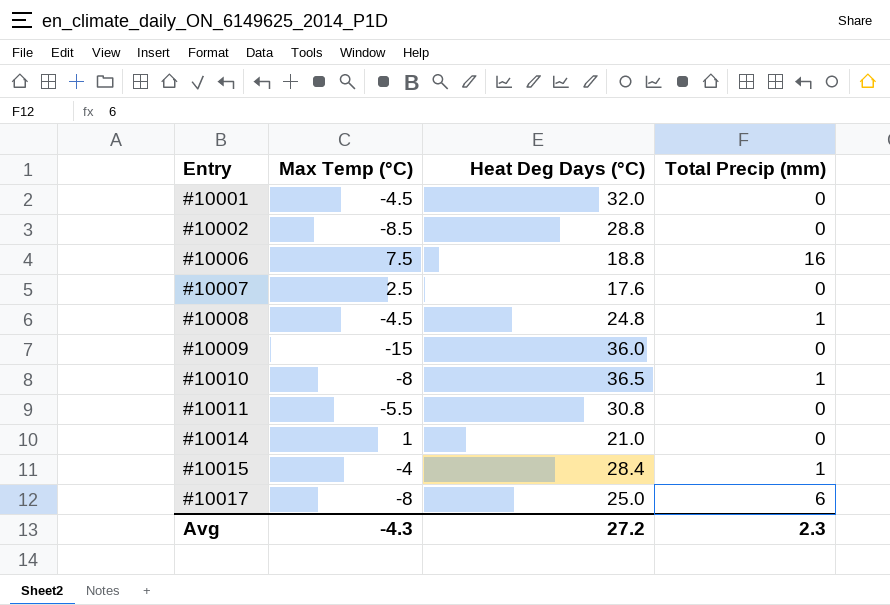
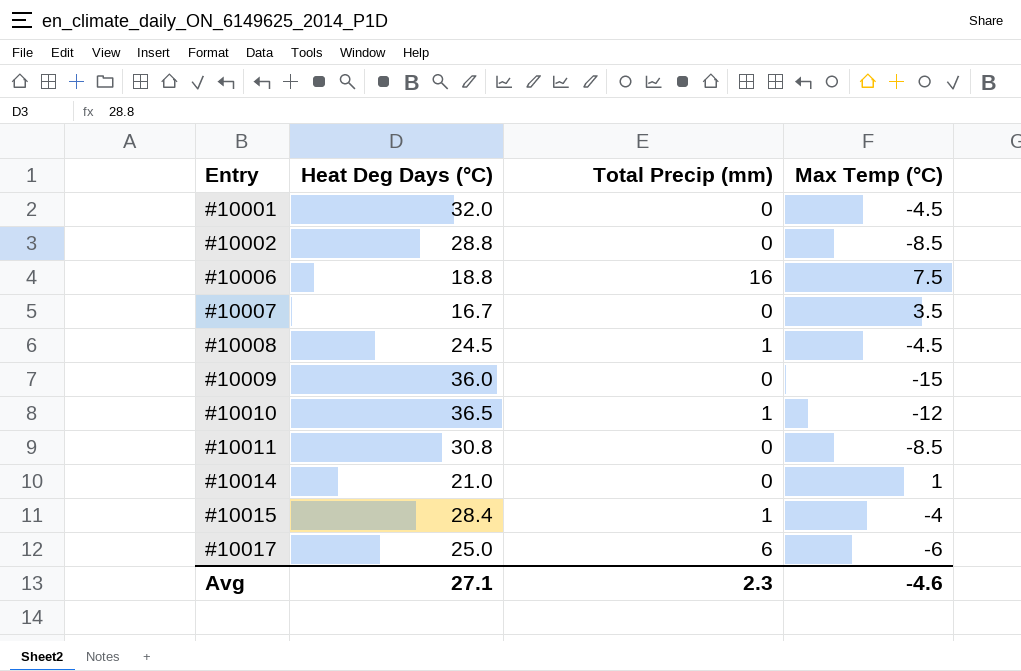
column Max Temp (°C) | position: 2 -> 4
#10007 | Heat Deg Days (°C): 17.6 -> 16.7
#10007 | Max Temp (°C): 2.5 -> 3.5
#10008 | Heat Deg Days (°C): 24.8 -> 24.5
#10010 | Max Temp (°C): -8 -> -12
#10011 | Max Temp (°C): -5.5 -> -8.5
#10017 | Max Temp (°C): -8 -> -6
Avg | Heat Deg Days (°C): 27.2 -> 27.1
Avg | Max Temp (°C): -4.3 -> -4.6

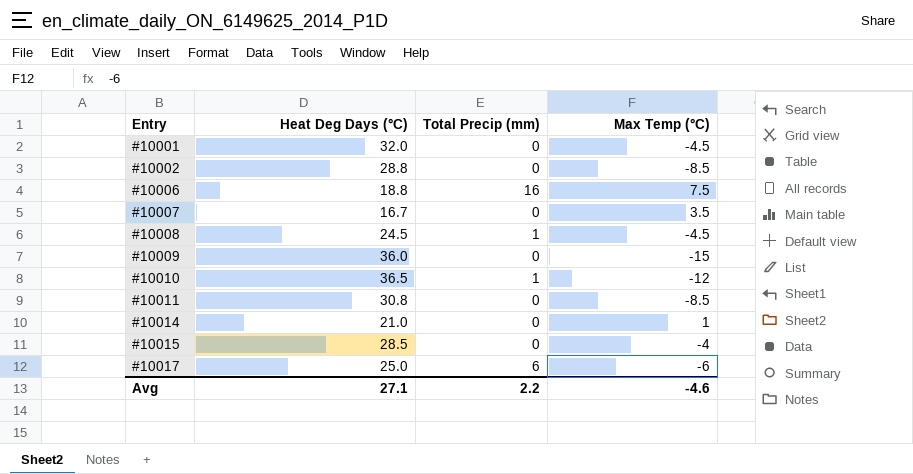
#10015 | Heat Deg Days (°C): 28.4 -> 28.5
#10015 | Total Precip (mm): 1 -> 0
Avg | Total Precip (mm): 2.3 -> 2.2

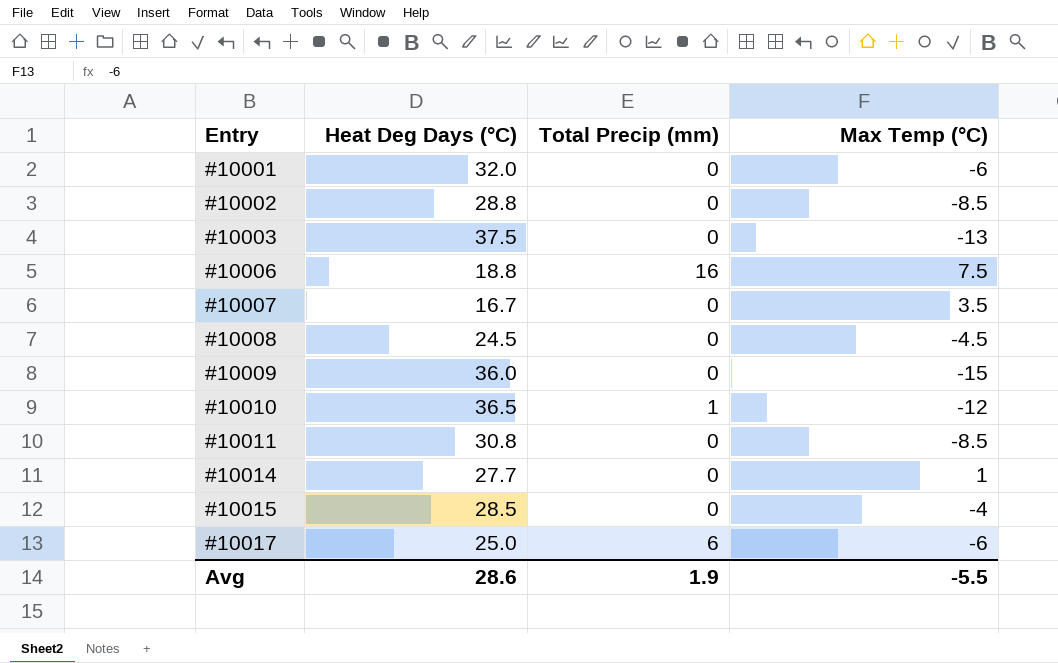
#10001 | Max Temp (°C): -4.5 -> -6
row #10003: none -> 37.5 | 0 | -13
#10008 | Total Precip (mm): 1 -> 0
#10014 | Heat Deg Days (°C): 21.0 -> 27.7
Avg | Heat Deg Days (°C): 27.1 -> 28.6
Avg | Total Precip (mm): 2.2 -> 1.9
Avg | Max Temp (°C): -4.6 -> -5.5

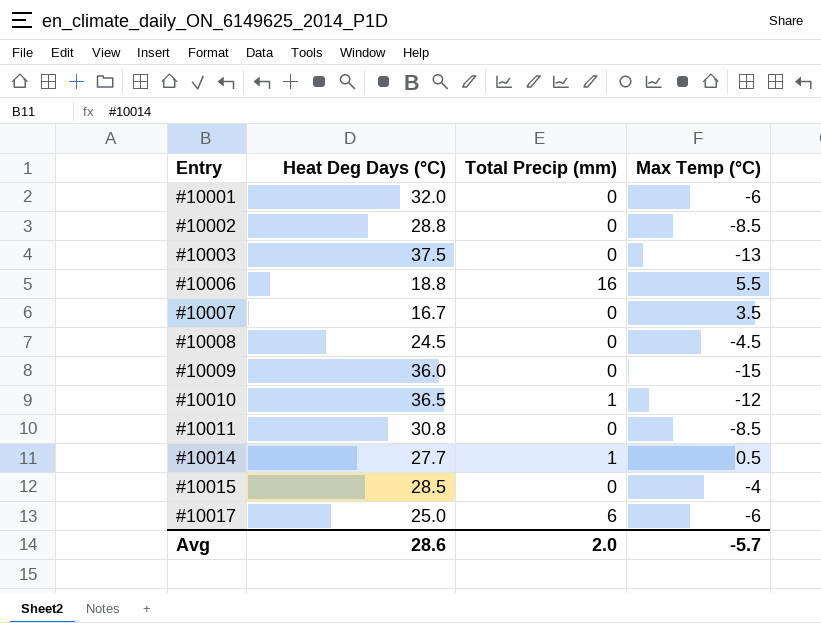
#10006 | Max Temp (°C): 7.5 -> 5.5
#10014 | Total Precip (mm): 0 -> 1
#10014 | Max Temp (°C): 1 -> 0.5
Avg | Total Precip (mm): 1.9 -> 2.0
Avg | Max Temp (°C): -5.5 -> -5.7

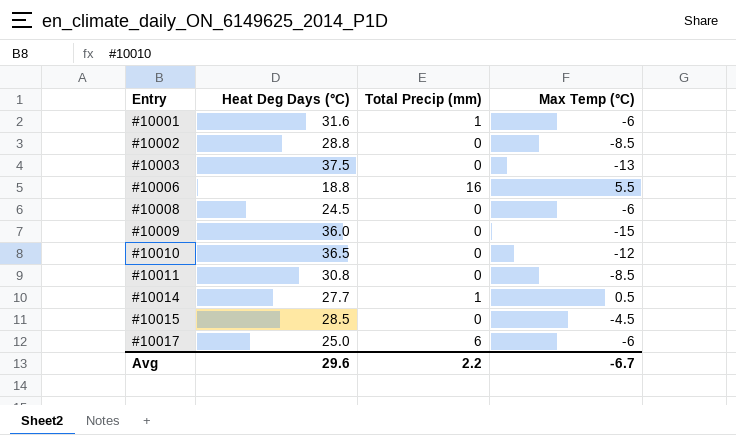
row #10007: 16.7 | 0 | 3.5 -> none
#10001 | Heat Deg Days (°C): 32.0 -> 31.6
#10001 | Total Precip (mm): 0 -> 1
#10008 | Max Temp (°C): -4.5 -> -6
#10010 | Total Precip (mm): 1 -> 0
#10015 | Max Temp (°C): -4 -> -4.5
Avg | Heat Deg Days (°C): 28.6 -> 29.6
Avg | Total Precip (mm): 2.0 -> 2.2
Avg | Max Temp (°C): -5.7 -> -6.7

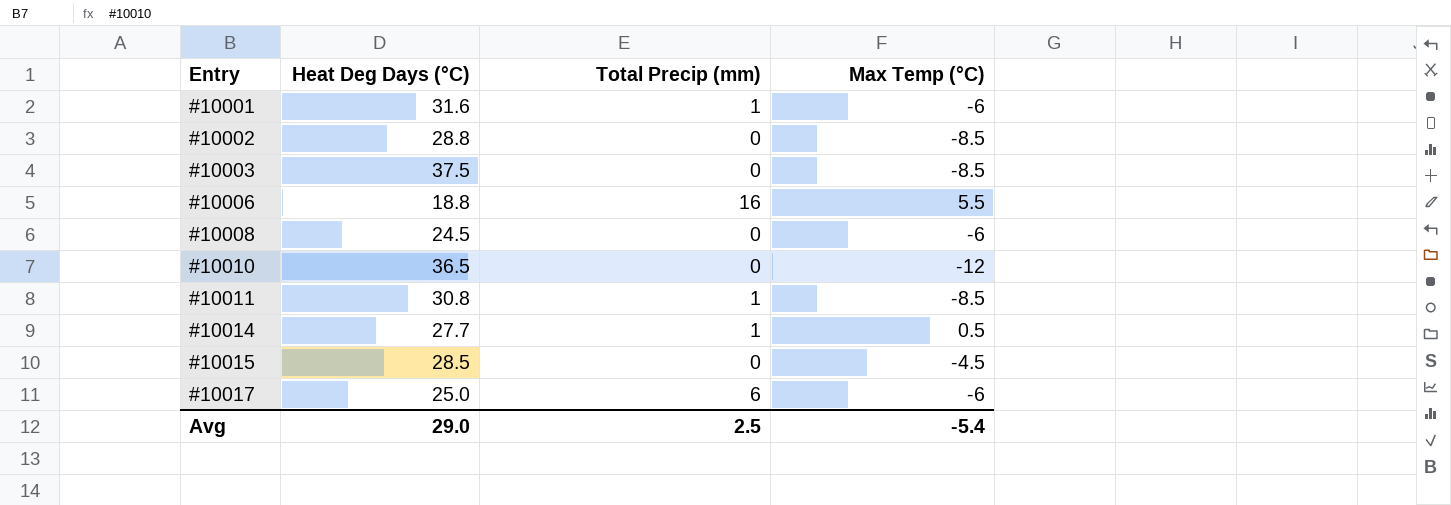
row #10009: 36.0 | 0 | -15 -> none
#10003 | Max Temp (°C): -13 -> -8.5
#10011 | Total Precip (mm): 0 -> 1
Avg | Heat Deg Days (°C): 29.6 -> 29.0
Avg | Total Precip (mm): 2.2 -> 2.5
Avg | Max Temp (°C): -6.7 -> -5.4

